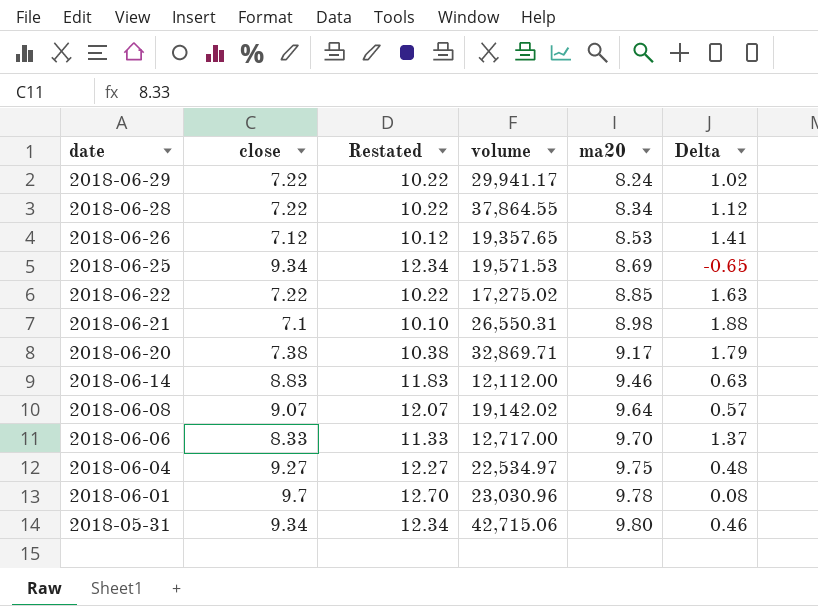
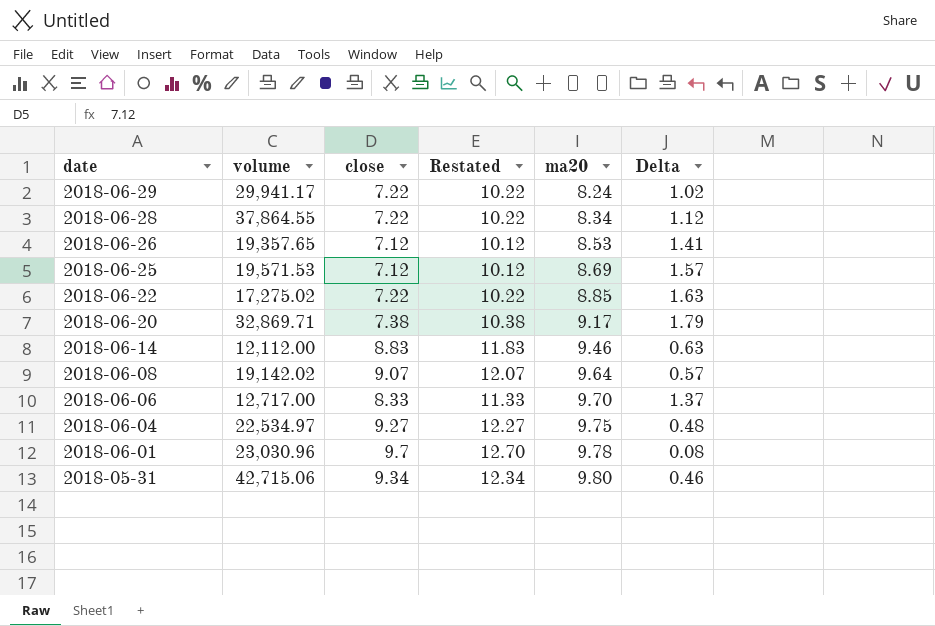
column volume | position: 4 -> 2
row 2018-06-21: 7.1 | 10.10 | 26,550.31 | 8.98 | 1.88 -> none
2018-06-25 | close: 9.34 -> 7.12
2018-06-25 | Restated: 12.34 -> 10.12
2018-06-25 | Delta: -0.65 -> 1.57

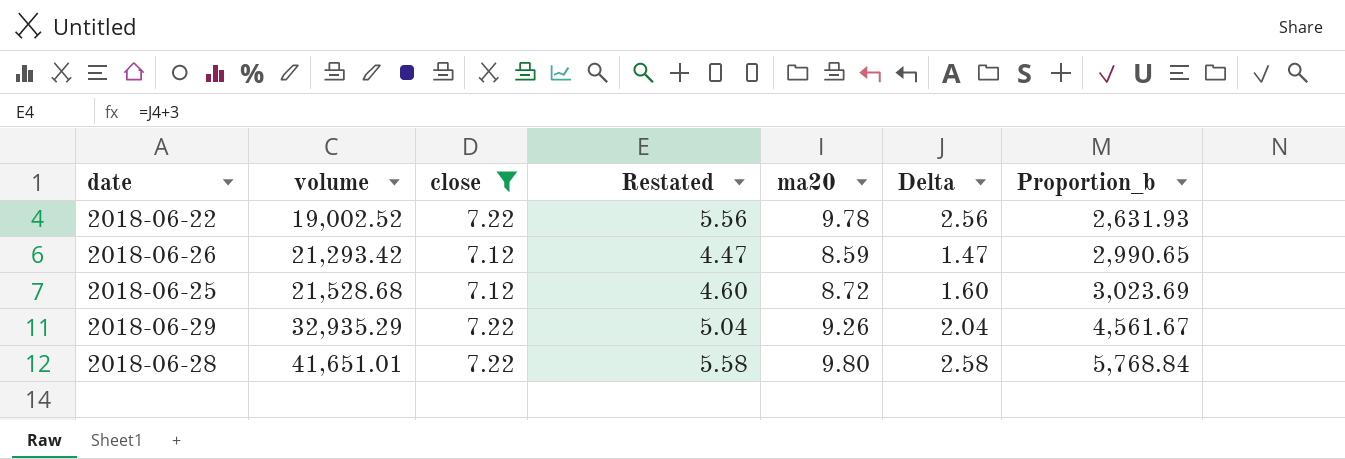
filter: none -> close <= 7.22
row order: date descending -> volume ascending
column Restated | formula: [close] + 3 -> [Delta] + 3
column Proportion_b | formula: none -> [volume] / [close]
2018-06-22 | volume: 17,275.02 -> 19,002.52
2018-06-22 | ma20: 8.85 -> 9.78
2018-06-22 | Delta: 1.63 -> 2.56
2018-06-26 | volume: 19,357.65 -> 21,293.42
2018-06-26 | ma20: 8.53 -> 8.59
2018-06-26 | Delta: 1.41 -> 1.47
2018-06-25 | volume: 19,571.53 -> 21,528.68
2018-06-25 | ma20: 8.69 -> 8.72
2018-06-25 | Delta: 1.57 -> 1.60
2018-06-29 | volume: 29,941.17 -> 32,935.29
2018-06-29 | ma20: 8.24 -> 9.26
2018-06-29 | Delta: 1.02 -> 2.04
2018-06-28 | volume: 37,864.55 -> 41,651.01
2018-06-28 | ma20: 8.34 -> 9.80
2018-06-28 | Delta: 1.12 -> 2.58

